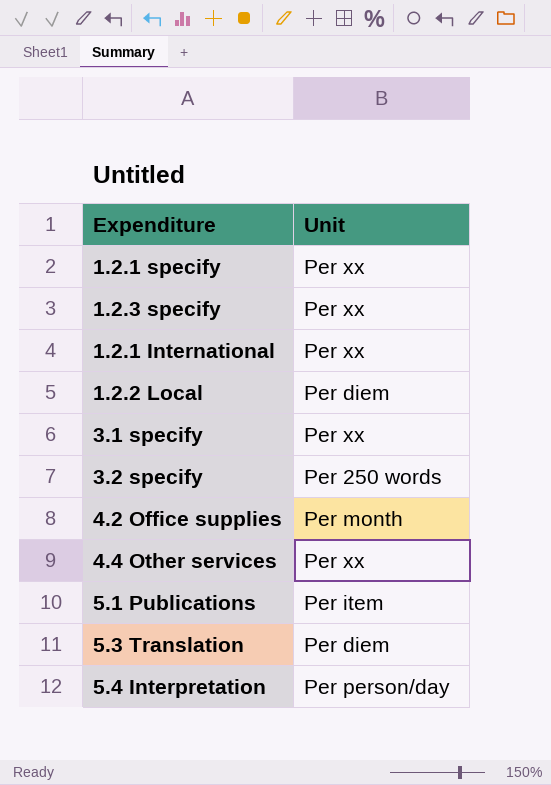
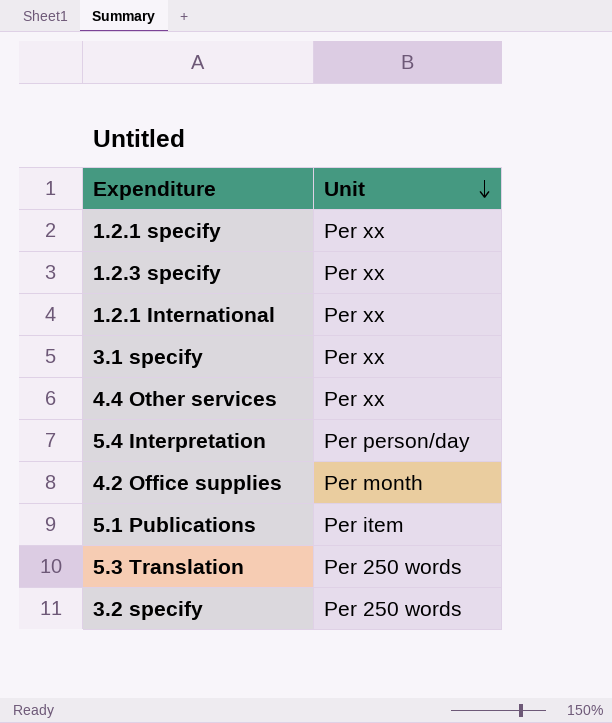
row order: none -> Unit descending
row 1.2.2 Local: Per diem -> none
5.3 Translation | Unit: Per diem -> Per 250 words

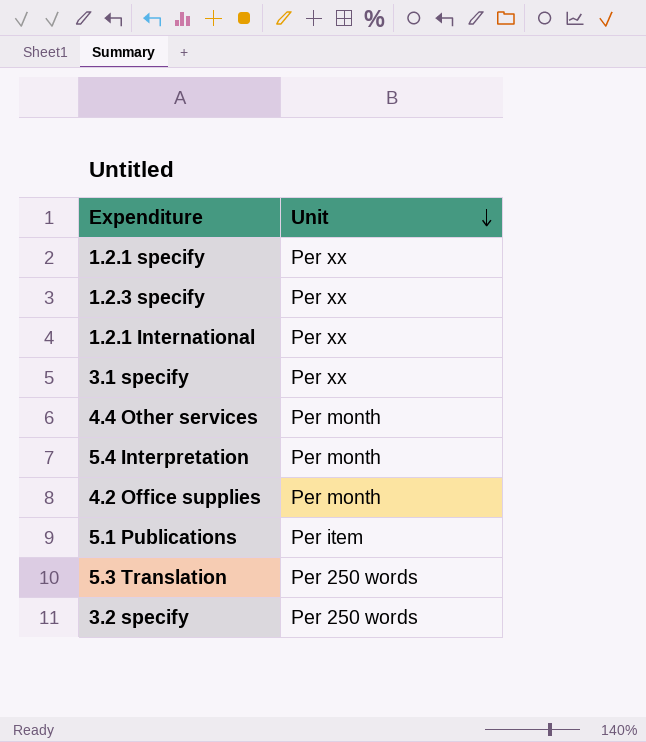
4.4 Other services | Unit: Per xx -> Per month
5.4 Interpretation | Unit: Per person/day -> Per month

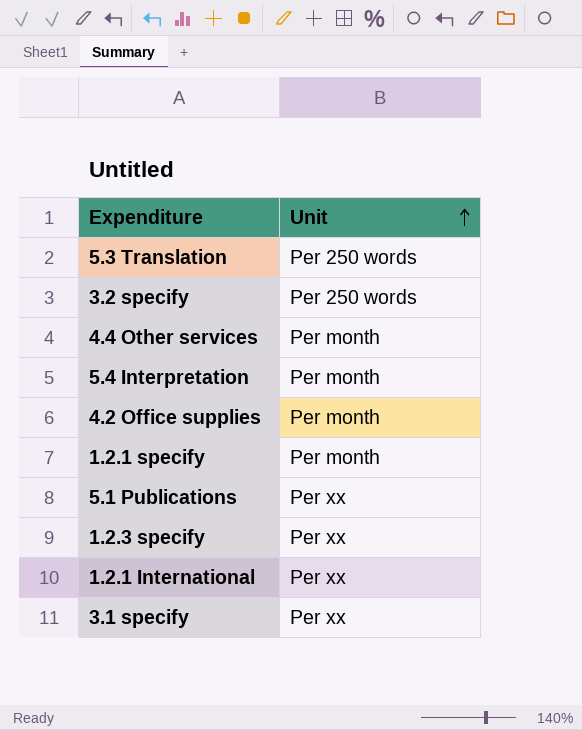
row order: Unit descending -> Unit ascending
1.2.1 specify | Unit: Per xx -> Per month
5.1 Publications | Unit: Per item -> Per xx

